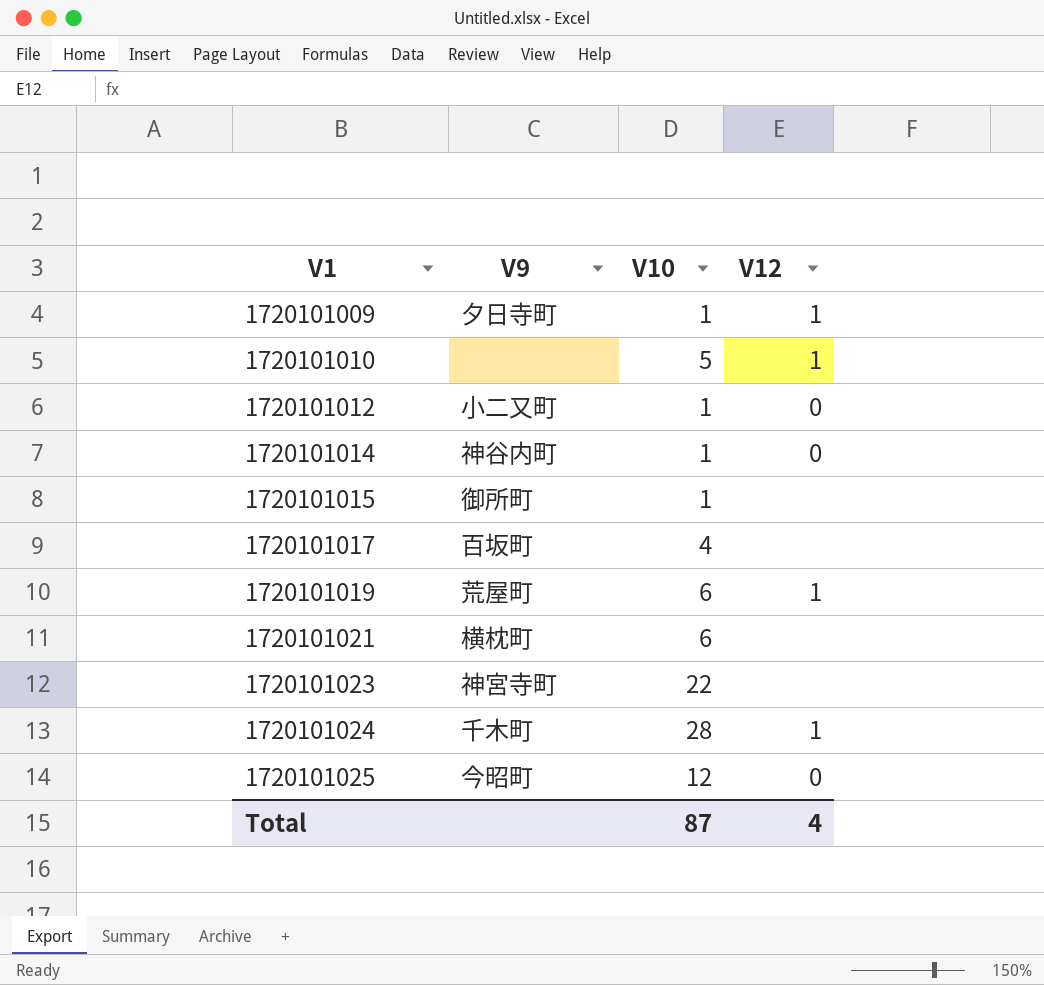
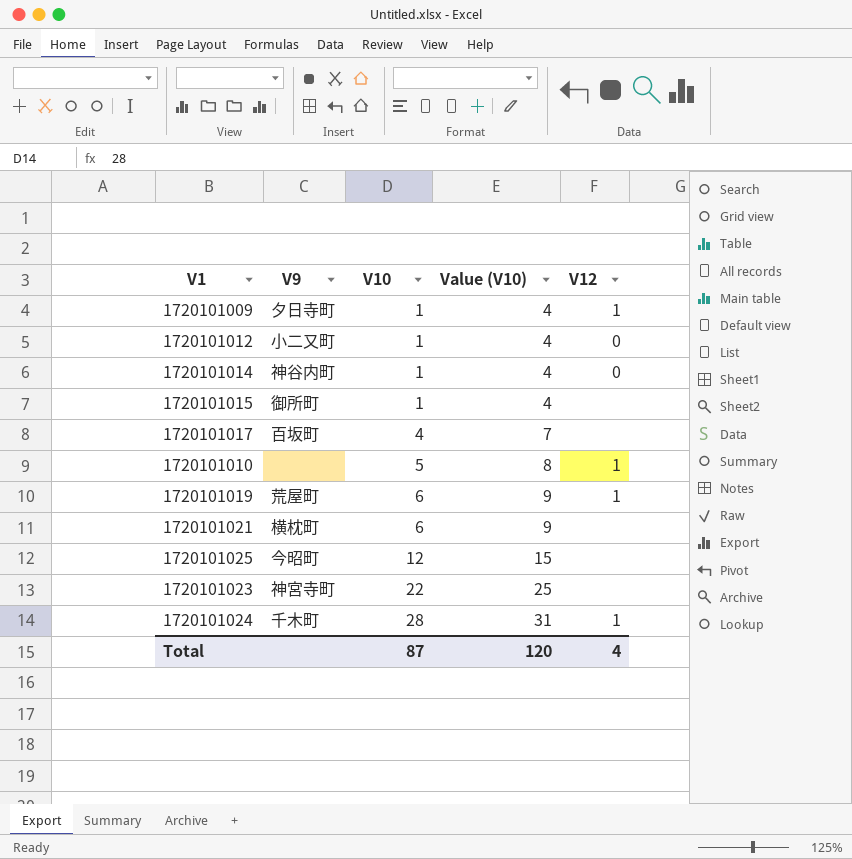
row order: V1 ascending -> V10 ascending
column Value (V10) | formula: none -> [V10] + 3
1720101025 | V12: 0 -> none

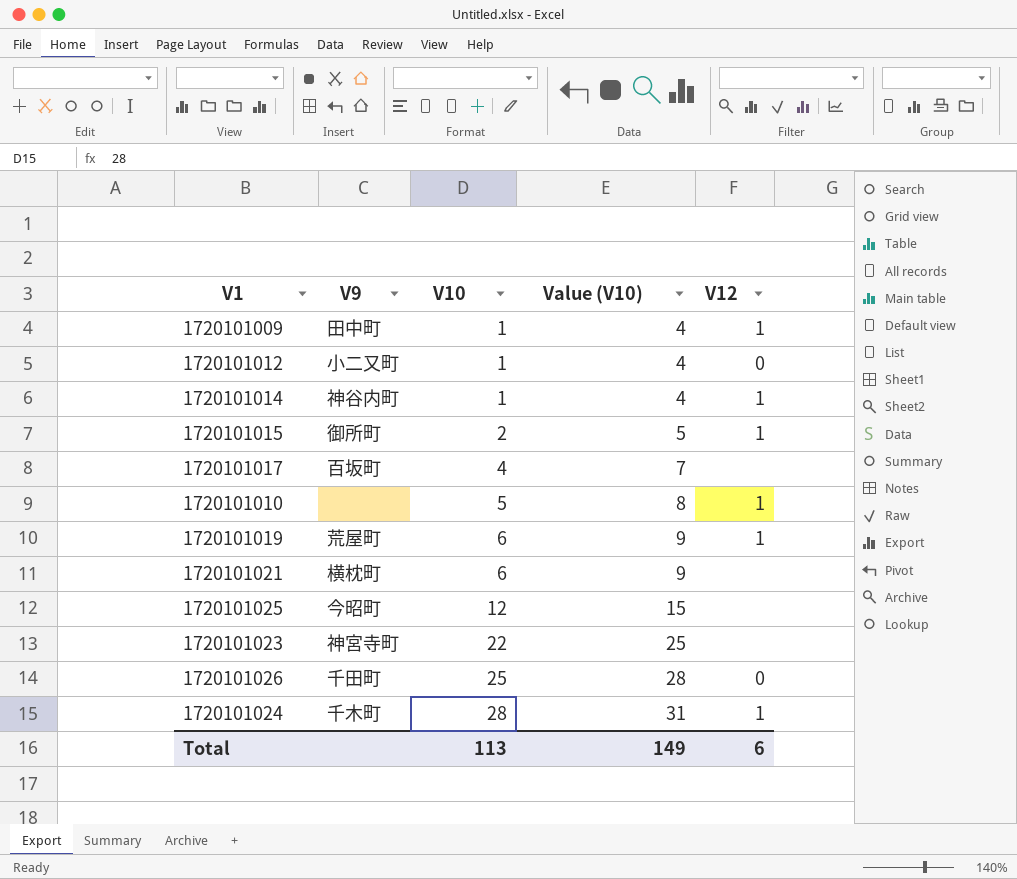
1720101009 | V9: 夕日寺町 -> 田中町
1720101014 | V12: 0 -> 1
1720101015 | V10: 1 -> 2
1720101015 | Value (V10): 4 -> 5
1720101015 | V12: none -> 1
row 1720101026: none -> 千田町 | 25 | 28 | 0
Total | V10: 87 -> 113
Total | Value (V10): 120 -> 149
Total | V12: 4 -> 6

